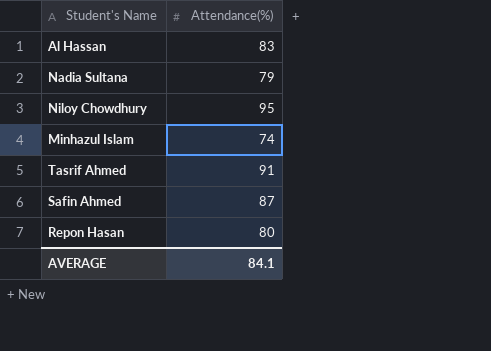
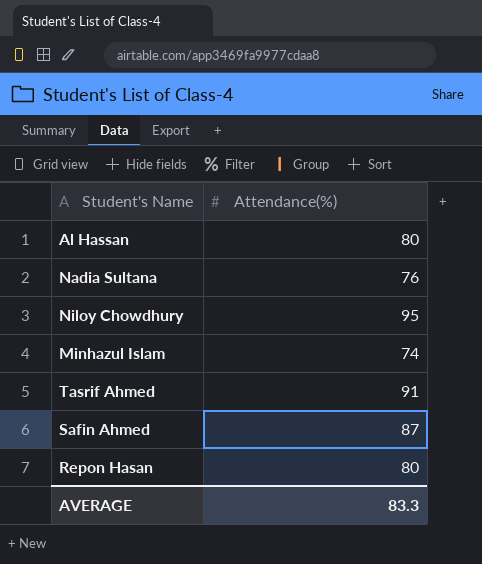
Al Hassan | Attendance(%): 83 -> 80
Nadia Sultana | Attendance(%): 79 -> 76
AVERAGE | Attendance(%): 84.1 -> 83.3

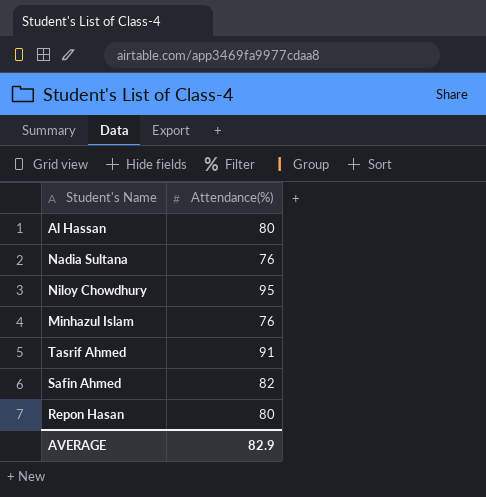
Minhazul Islam | Attendance(%): 74 -> 76
Safin Ahmed | Attendance(%): 87 -> 82
AVERAGE | Attendance(%): 83.3 -> 82.9

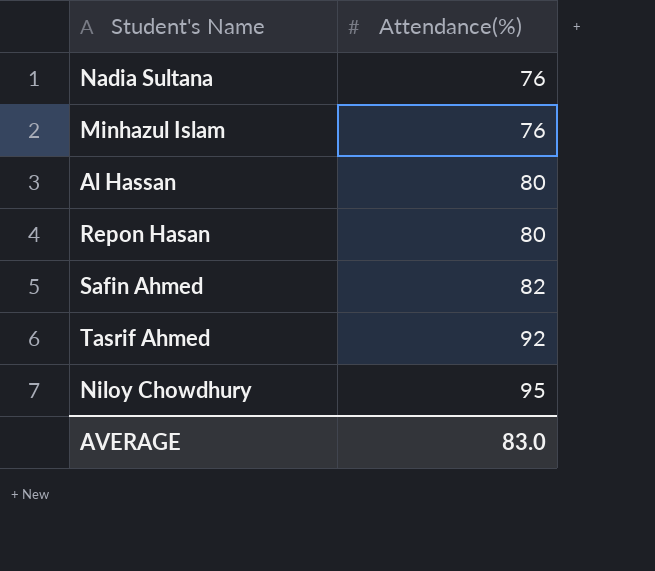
row order: none -> Attendance(%) ascending
Tasrif Ahmed | Attendance(%): 91 -> 92
AVERAGE | Attendance(%): 82.9 -> 83.0

